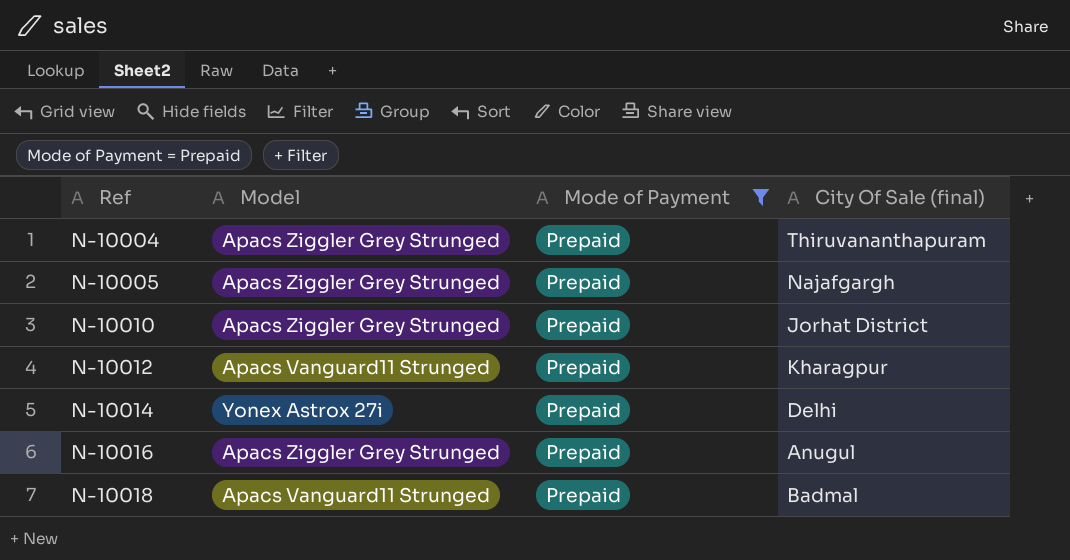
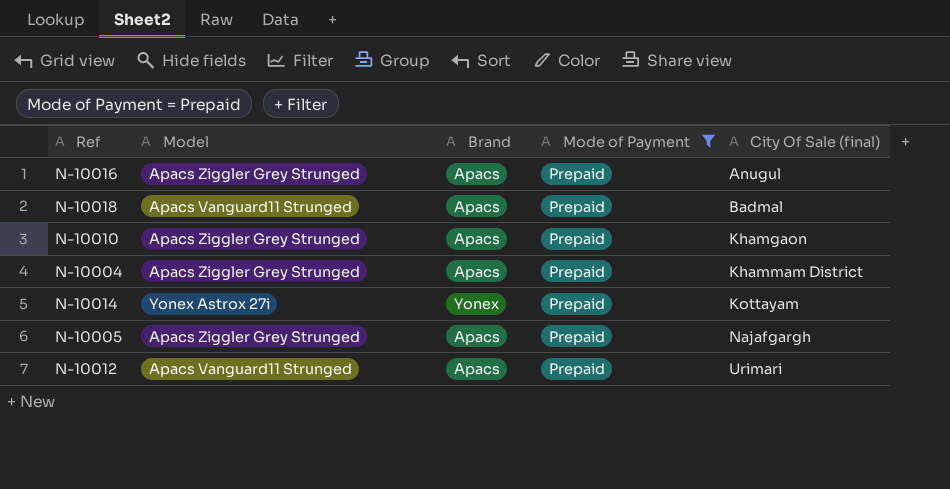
row order: Ref ascending -> City Of Sale (final) ascending
column Brand | position: none -> 3
N-10010 | City Of Sale (final): Jorhat District -> Khamgaon
N-10004 | City Of Sale (final): Thiruvananthapuram -> Khammam District
N-10014 | City Of Sale (final): Delhi -> Kottayam
N-10012 | City Of Sale (final): Kharagpur -> Urimari

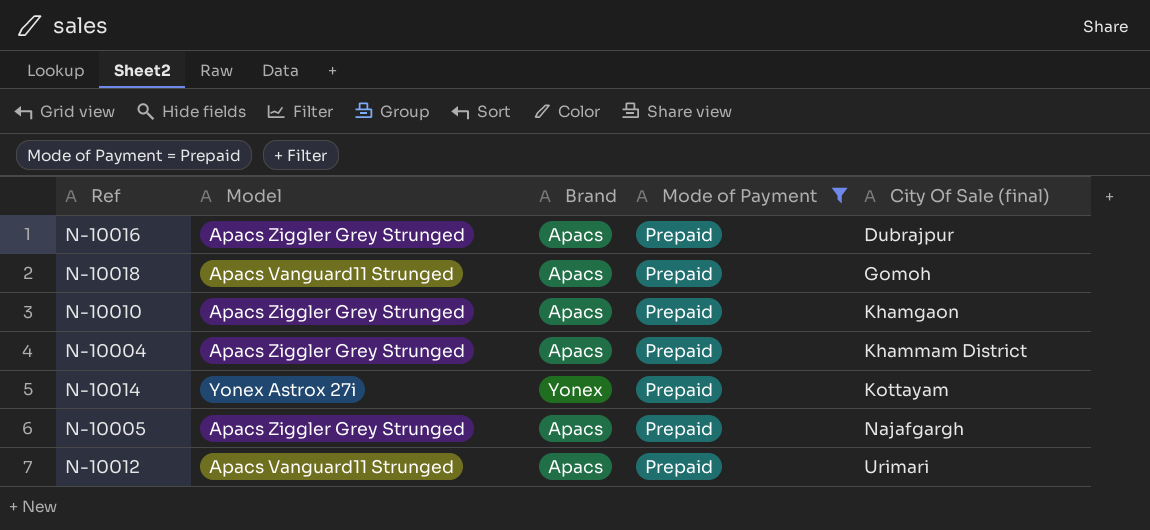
N-10016 | City Of Sale (final): Anugul -> Dubrajpur
N-10018 | City Of Sale (final): Badmal -> Gomoh

